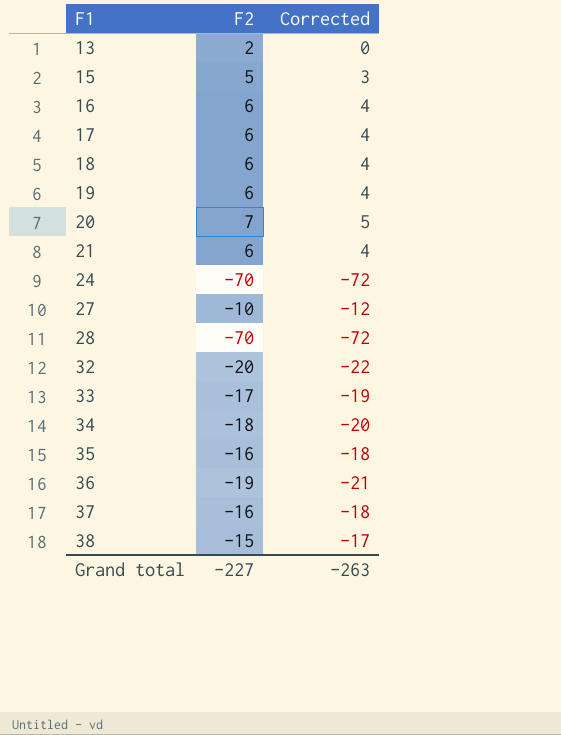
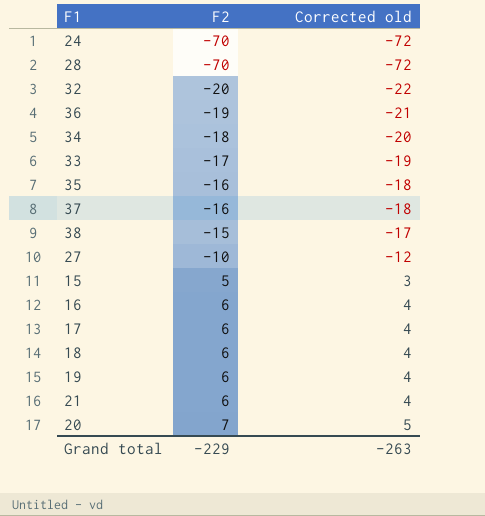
row order: F1 ascending -> F2 ascending
column name: Corrected -> Corrected old
row 13: 2 | 0 -> none
Grand total | F2: -227 -> -229

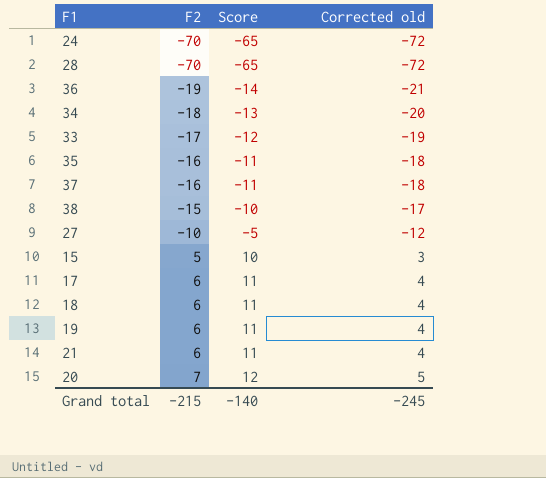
column Score | formula: none -> [F2] + 5
row 32: -20 | -22 -> none
row 16: 6 | 4 -> none
Grand total | F2: -229 -> -215
Grand total | Corrected old: -263 -> -245

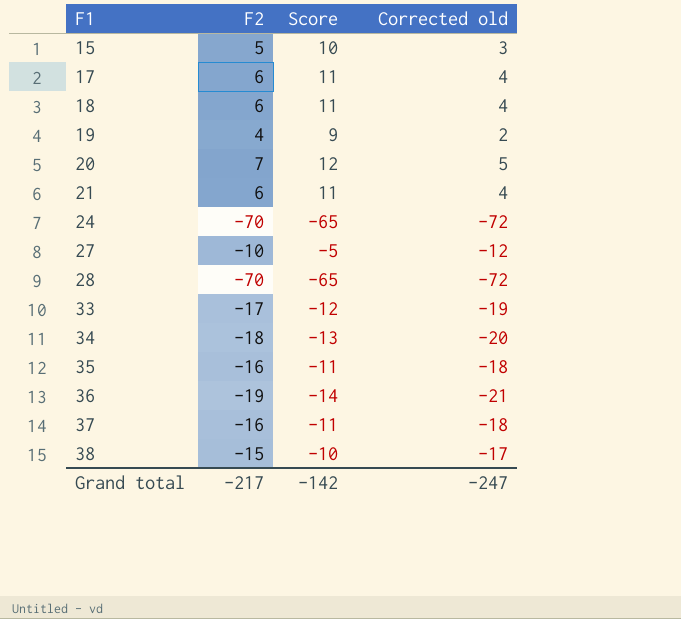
row order: F2 ascending -> F1 ascending
19 | F2: 6 -> 4
19 | Score: 11 -> 9
19 | Corrected old: 4 -> 2
Grand total | F2: -215 -> -217
Grand total | Score: -140 -> -142
Grand total | Corrected old: -245 -> -247

